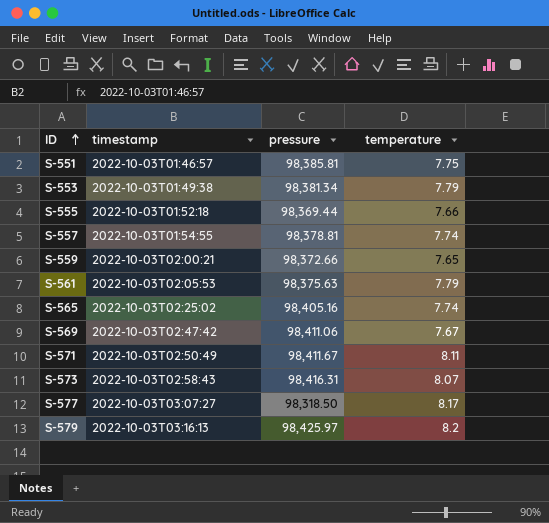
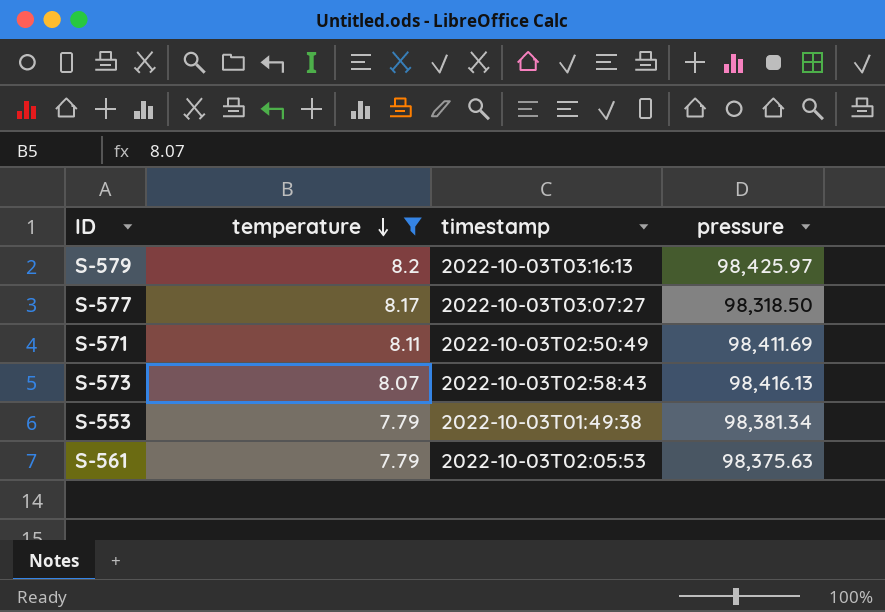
filter: none -> temperature >= 7.79
row order: ID ascending -> temperature descending
column temperature | position: 4 -> 2
S-571 | pressure: 98,411.67 -> 98,411.69
S-573 | pressure: 98,416.31 -> 98,416.13

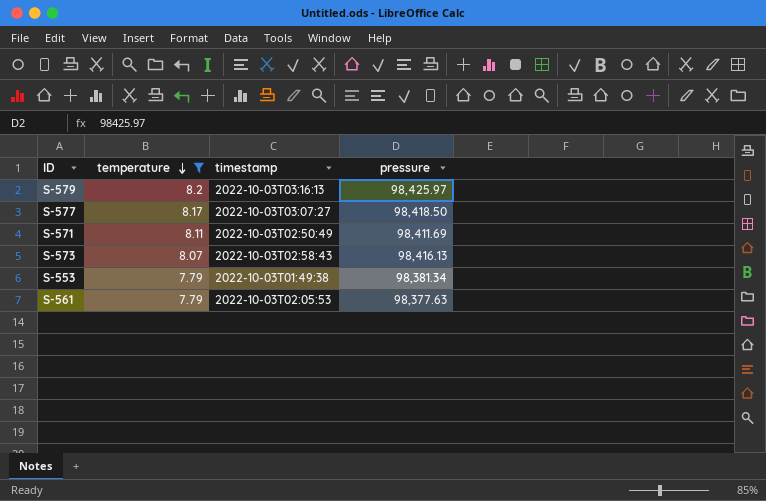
S-577 | pressure: 98,318.50 -> 98,418.50
S-561 | pressure: 98,375.63 -> 98,377.63

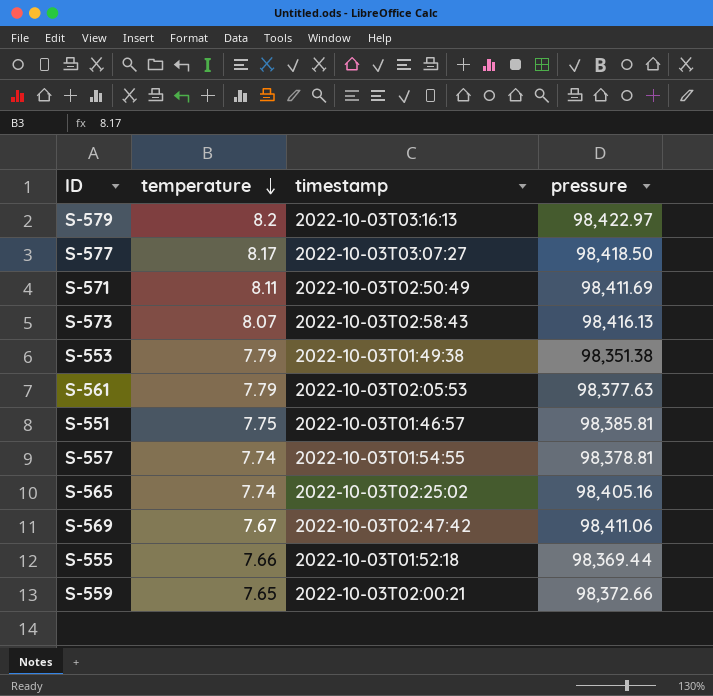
filter: temperature >= 7.79 -> none
S-579 | pressure: 98,425.97 -> 98,422.97
S-553 | pressure: 98,381.34 -> 98,351.38

